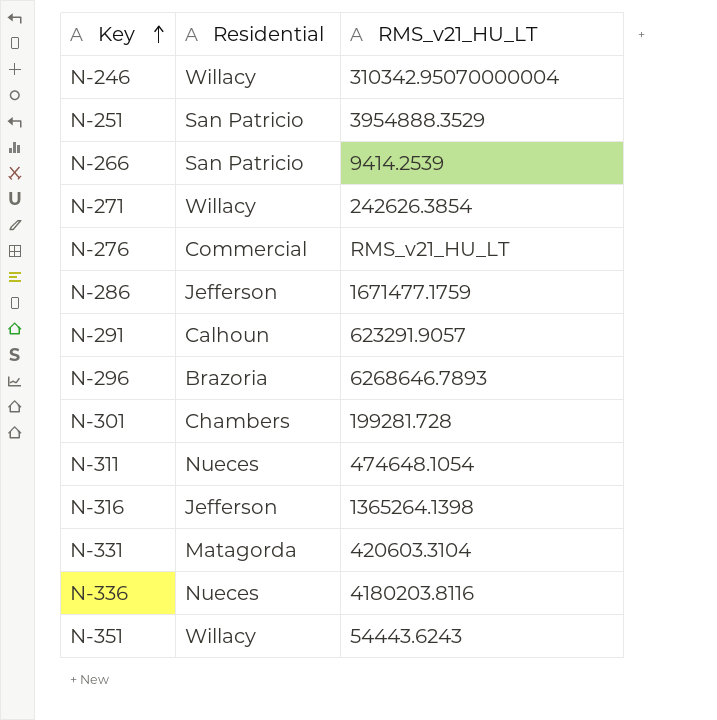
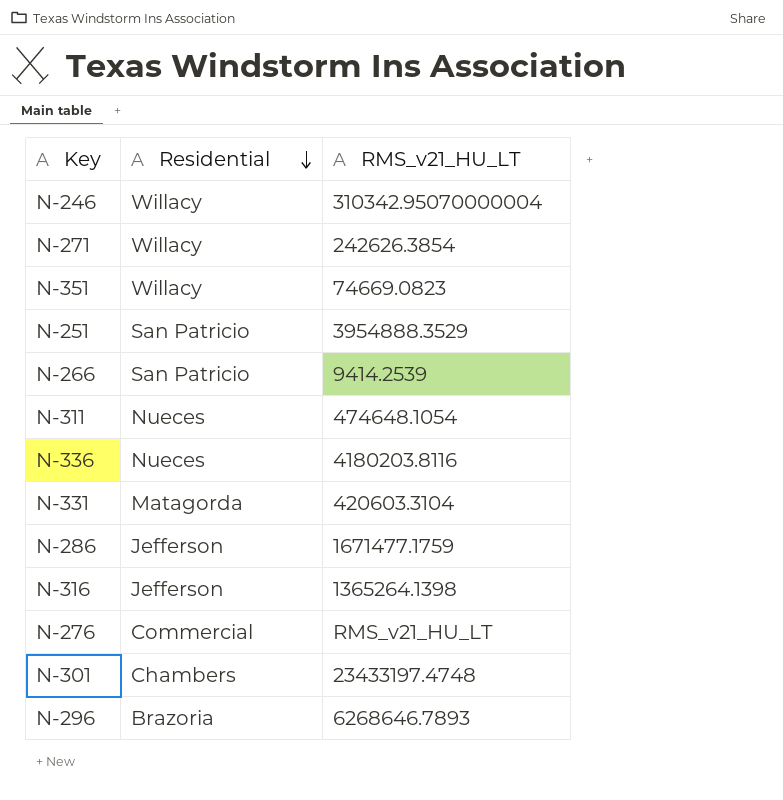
row order: Key ascending -> Residential descending
row N-291: Calhoun | 623291.9057 -> none
N-351 | RMS_v21_HU_LT: 54443.6243 -> 74669.0823
N-301 | RMS_v21_HU_LT: 199281.728 -> 23433197.4748

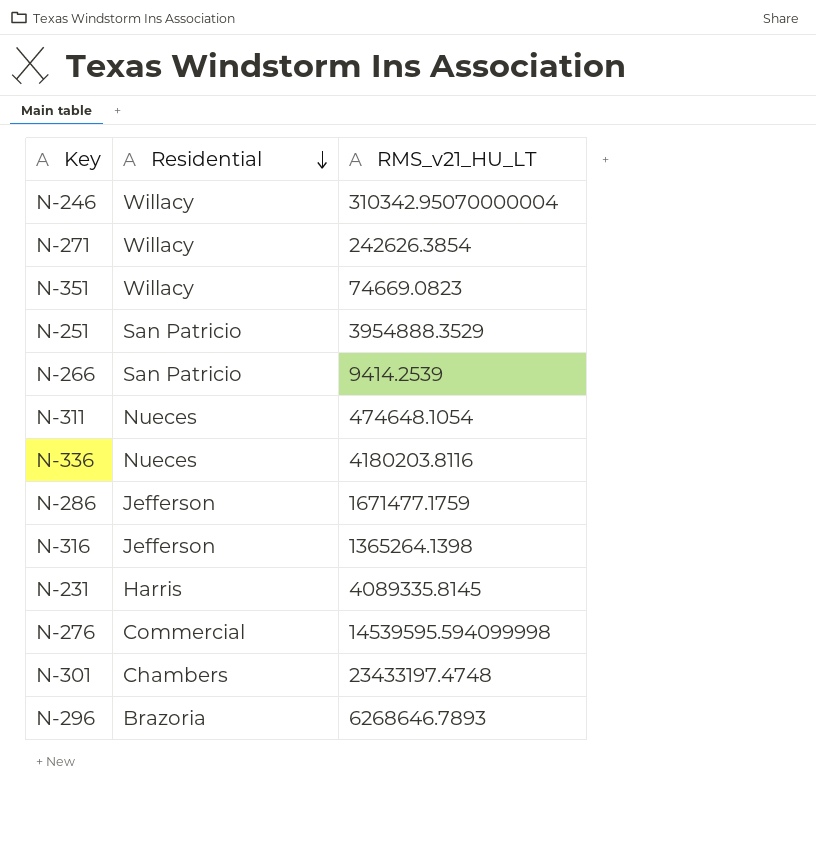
row N-331: Matagorda | 420603.3104 -> none
row N-231: none -> Harris | 4089335.8145
N-276 | RMS_v21_HU_LT: RMS_v21_HU_LT -> 14539595.594099998

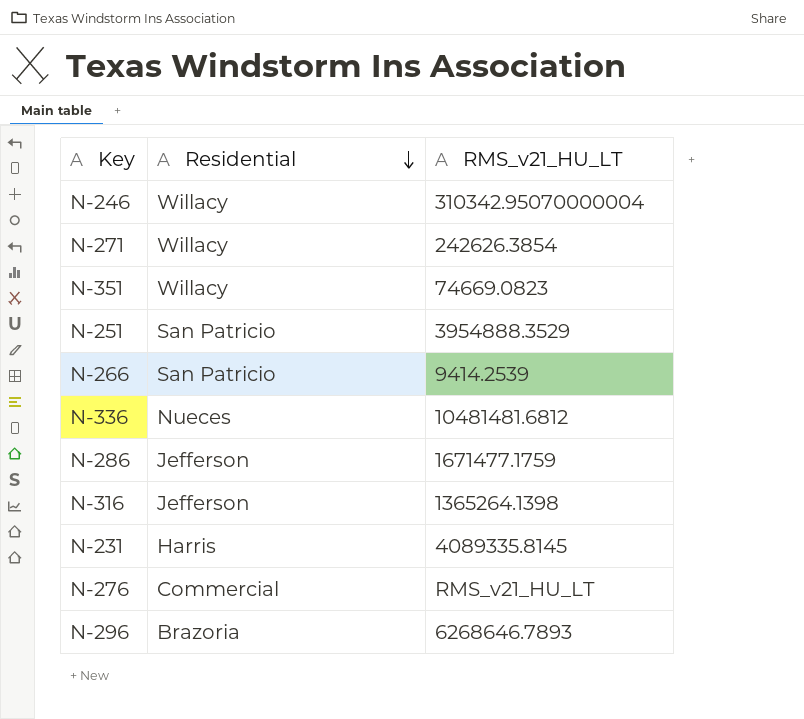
row N-311: Nueces | 474648.1054 -> none
row N-301: Chambers | 23433197.4748 -> none
N-336 | RMS_v21_HU_LT: 4180203.8116 -> 10481481.6812
N-276 | RMS_v21_HU_LT: 14539595.594099998 -> RMS_v21_HU_LT

